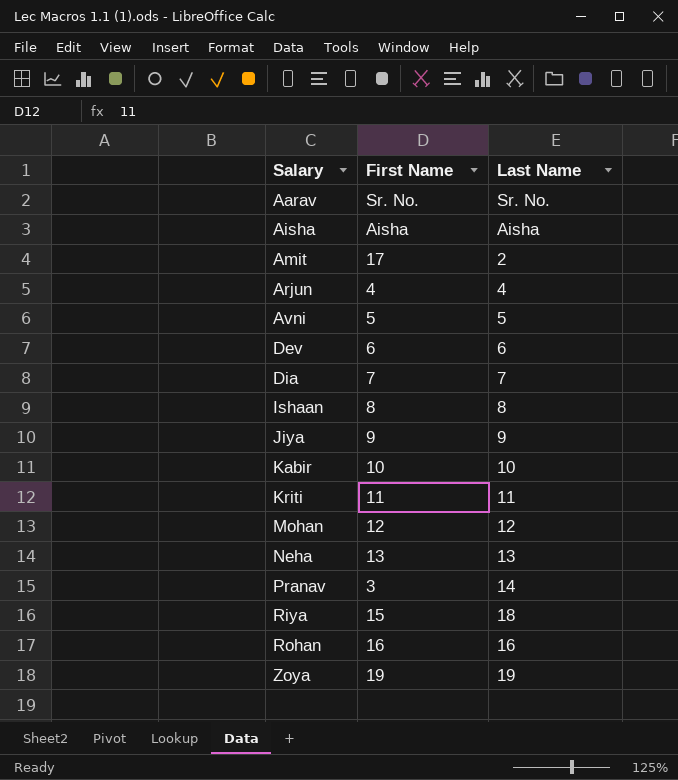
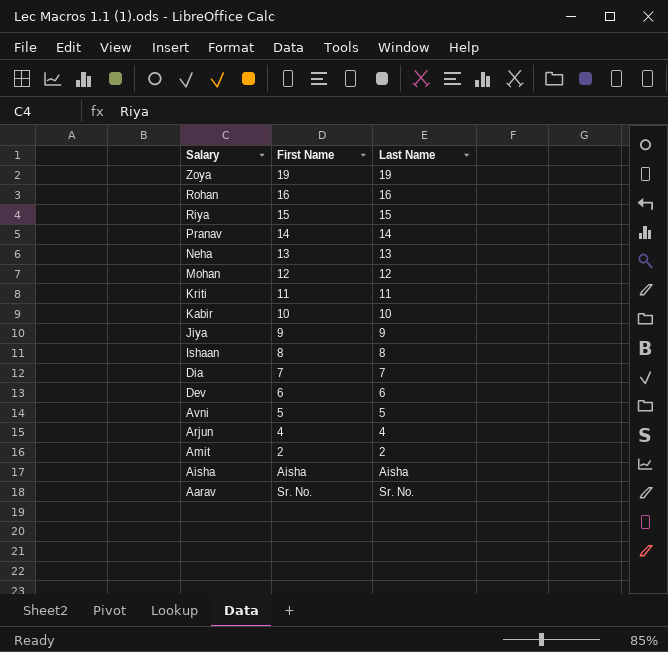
row order: Salary ascending -> Salary descending
Riya | Last Name: 18 -> 15
Pranav | First Name: 3 -> 14
Amit | First Name: 17 -> 2

